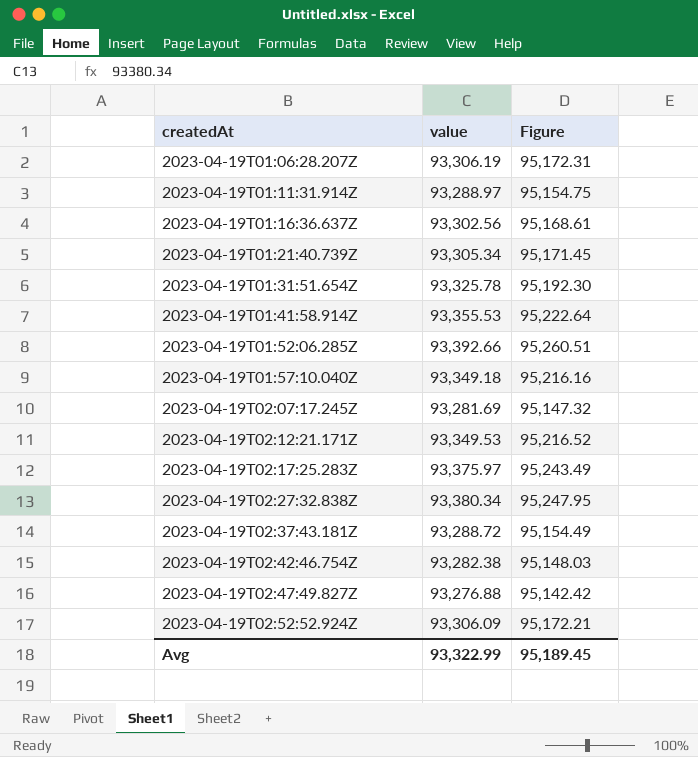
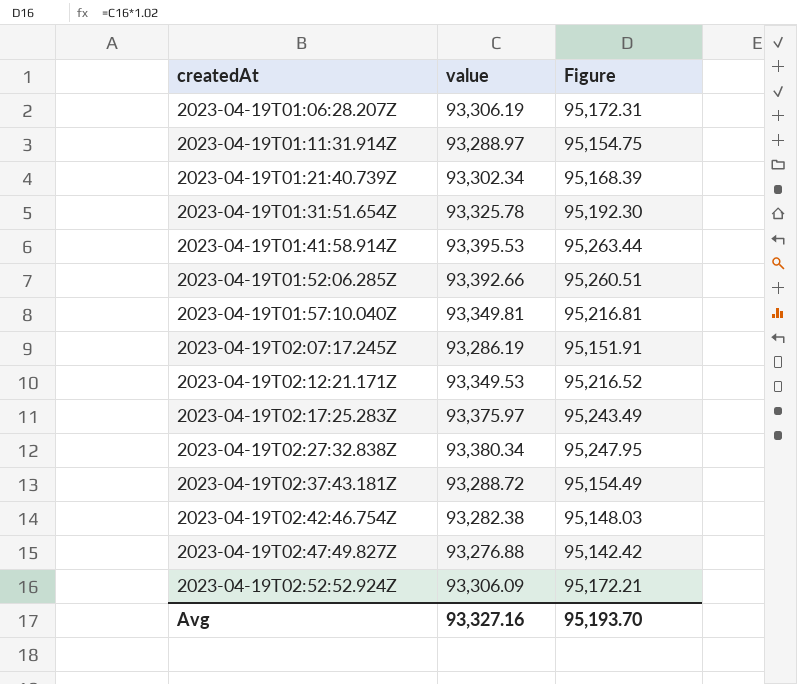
row 2023-04-19T01:16:36.637Z: 93,302.56 | 95,168.61 -> none
2023-04-19T01:21:40.739Z | value: 93,305.34 -> 93,302.34
2023-04-19T01:21:40.739Z | Figure: 95,171.45 -> 95,168.39
2023-04-19T01:41:58.914Z | value: 93,355.53 -> 93,395.53
2023-04-19T01:41:58.914Z | Figure: 95,222.64 -> 95,263.44
2023-04-19T01:57:10.040Z | value: 93,349.18 -> 93,349.81
2023-04-19T01:57:10.040Z | Figure: 95,216.16 -> 95,216.81
2023-04-19T02:07:17.245Z | value: 93,281.69 -> 93,286.19
2023-04-19T02:07:17.245Z | Figure: 95,147.32 -> 95,151.91
Avg | value: 93,322.99 -> 93,327.16
Avg | Figure: 95,189.45 -> 95,193.70

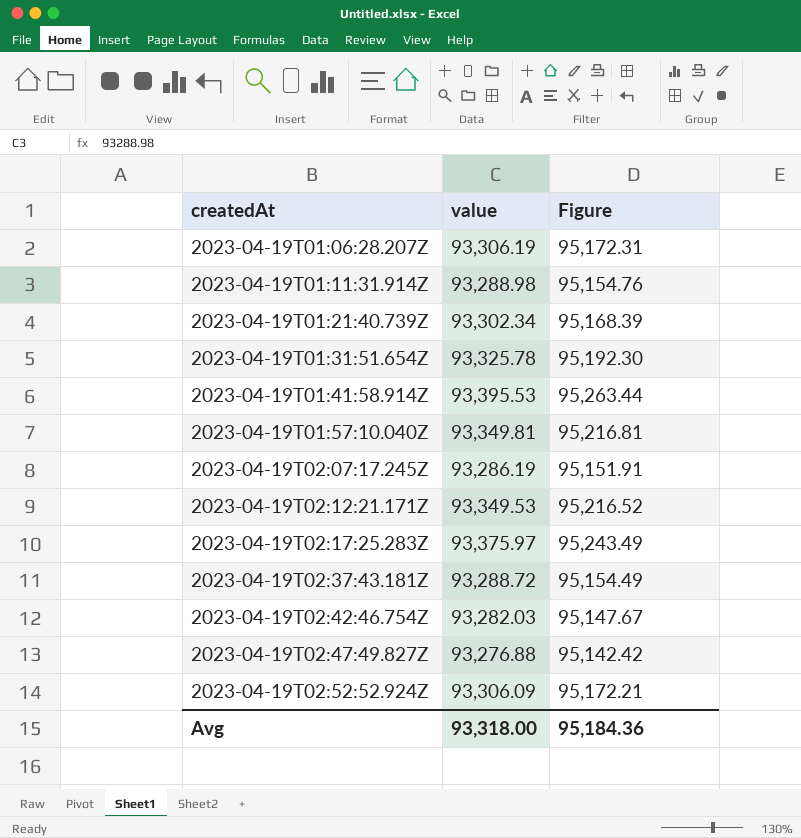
row 2023-04-19T01:52:06.285Z: 93,392.66 | 95,260.51 -> none
row 2023-04-19T02:27:32.838Z: 93,380.34 | 95,247.95 -> none
2023-04-19T01:11:31.914Z | value: 93,288.97 -> 93,288.98
2023-04-19T01:11:31.914Z | Figure: 95,154.75 -> 95,154.76
2023-04-19T02:42:46.754Z | value: 93,282.38 -> 93,282.03
2023-04-19T02:42:46.754Z | Figure: 95,148.03 -> 95,147.67
Avg | value: 93,327.16 -> 93,318.00
Avg | Figure: 95,193.70 -> 95,184.36

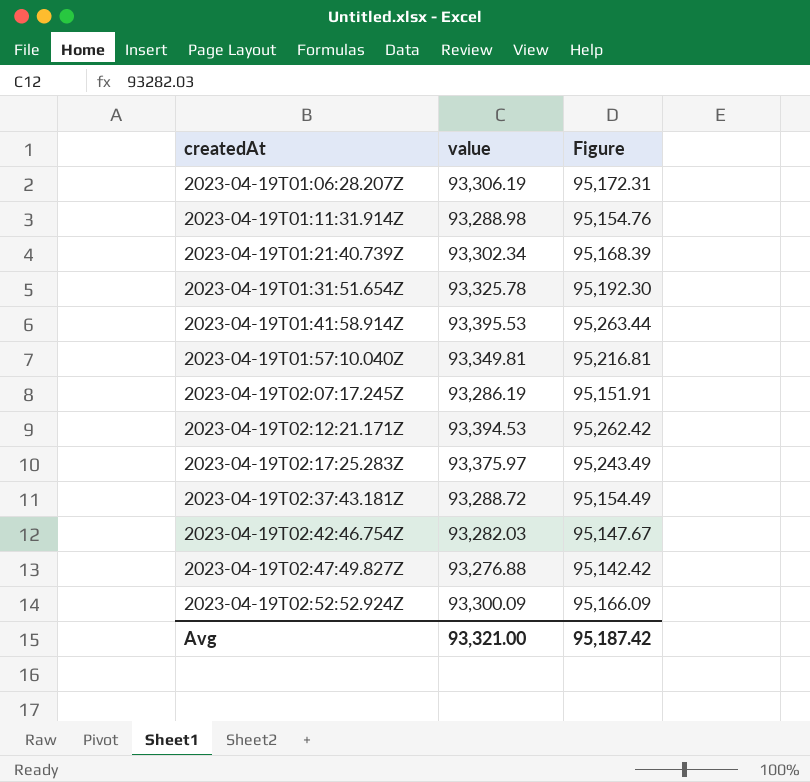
2023-04-19T02:12:21.171Z | value: 93,349.53 -> 93,394.53
2023-04-19T02:12:21.171Z | Figure: 95,216.52 -> 95,262.42
2023-04-19T02:52:52.924Z | value: 93,306.09 -> 93,300.09
2023-04-19T02:52:52.924Z | Figure: 95,172.21 -> 95,166.09
Avg | value: 93,318.00 -> 93,321.00
Avg | Figure: 95,184.36 -> 95,187.42

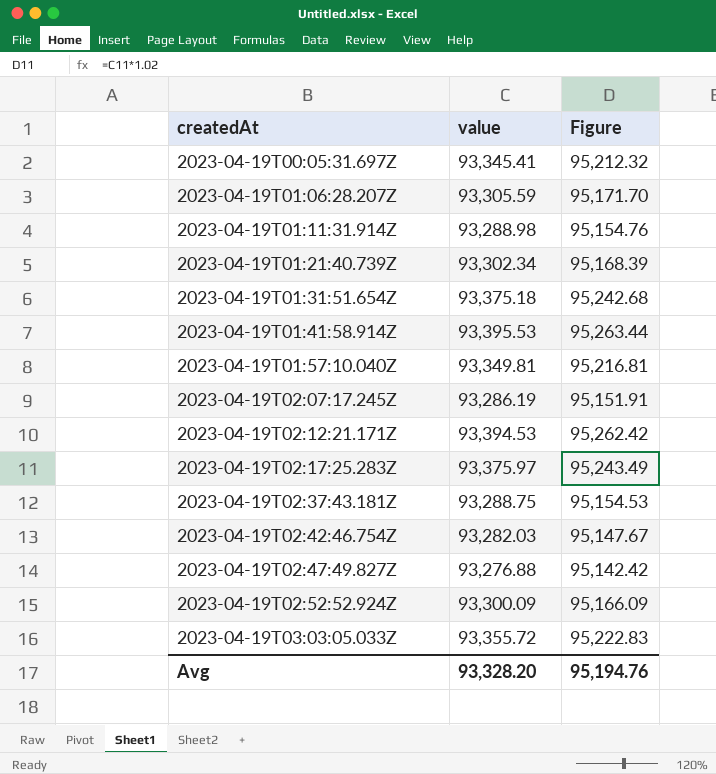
row 2023-04-19T00:05:31.697Z: none -> 93,345.41 | 95,212.32
2023-04-19T01:06:28.207Z | value: 93,306.19 -> 93,305.59
2023-04-19T01:06:28.207Z | Figure: 95,172.31 -> 95,171.70
2023-04-19T01:31:51.654Z | value: 93,325.78 -> 93,375.18
2023-04-19T01:31:51.654Z | Figure: 95,192.30 -> 95,242.68
2023-04-19T02:37:43.181Z | value: 93,288.72 -> 93,288.75
2023-04-19T02:37:43.181Z | Figure: 95,154.49 -> 95,154.53
row 2023-04-19T03:03:05.033Z: none -> 93,355.72 | 95,222.83
Avg | value: 93,321.00 -> 93,328.20
Avg | Figure: 95,187.42 -> 95,194.76

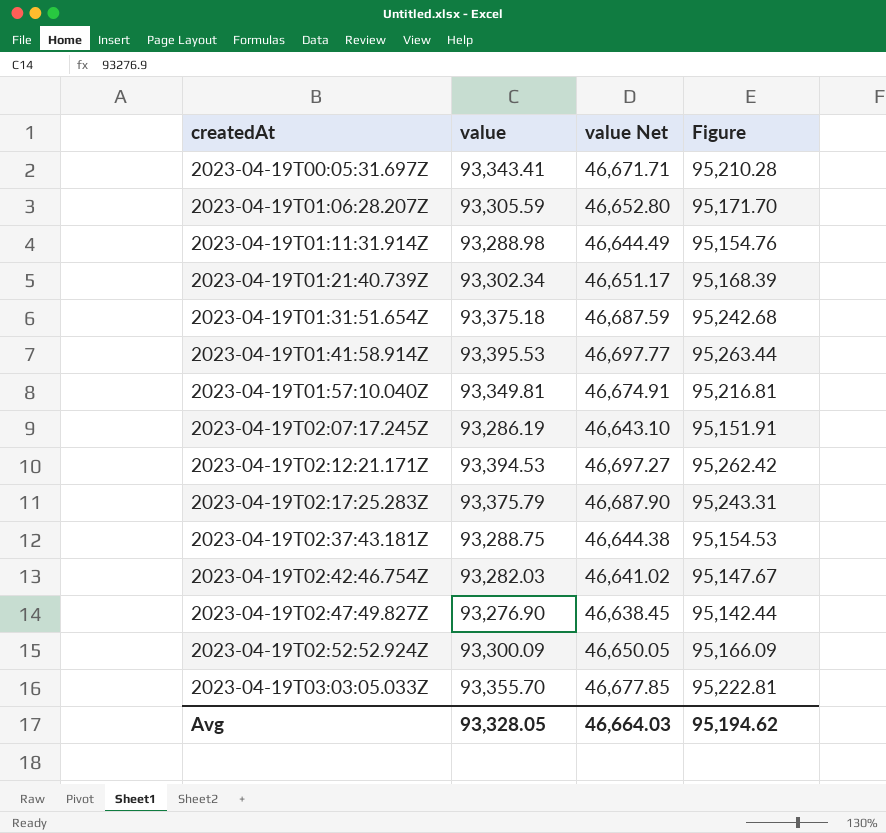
column value Net | formula: none -> [value] * 0.5
2023-04-19T00:05:31.697Z | value: 93,345.41 -> 93,343.41
2023-04-19T00:05:31.697Z | Figure: 95,212.32 -> 95,210.28
2023-04-19T02:17:25.283Z | value: 93,375.97 -> 93,375.79
2023-04-19T02:17:25.283Z | Figure: 95,243.49 -> 95,243.31
2023-04-19T02:47:49.827Z | value: 93,276.88 -> 93,276.90
2023-04-19T02:47:49.827Z | Figure: 95,142.42 -> 95,142.44
2023-04-19T03:03:05.033Z | value: 93,355.72 -> 93,355.70
2023-04-19T03:03:05.033Z | Figure: 95,222.83 -> 95,222.81
Avg | value: 93,328.20 -> 93,328.05
Avg | Figure: 95,194.76 -> 95,194.62

